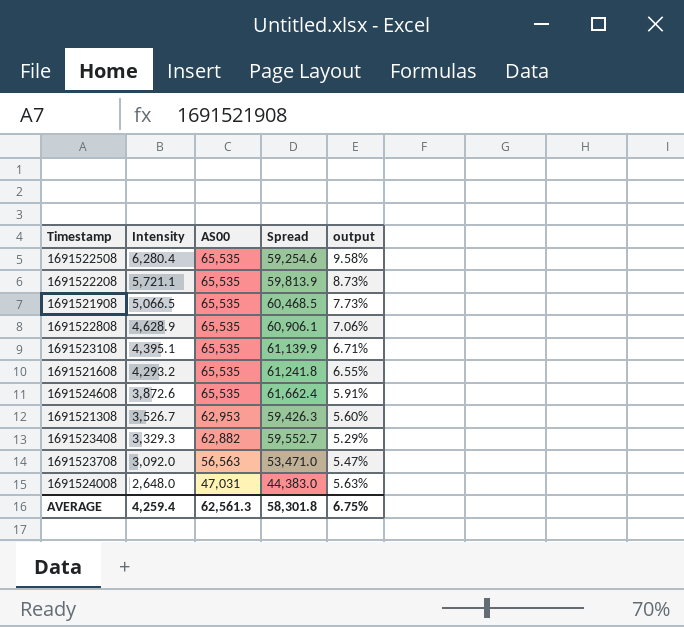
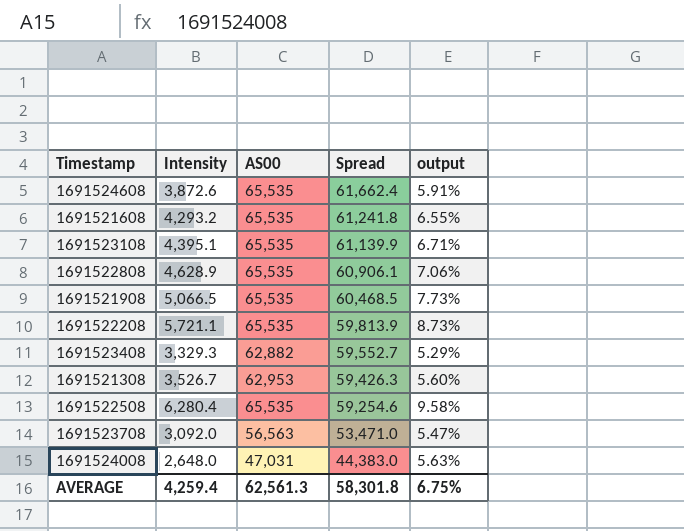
row order: Intensity descending -> Spread descending

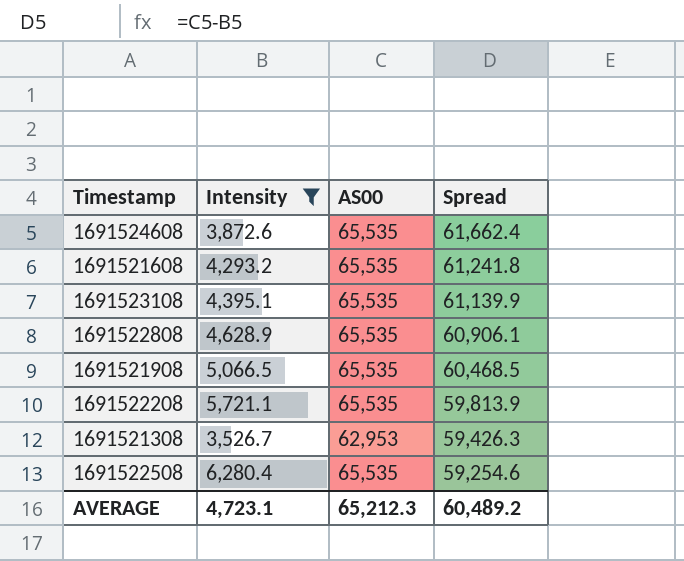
filter: none -> Intensity >= 3,526.7
column output | formula: [Intensity] / [AS00] -> none
AVERAGE | Intensity: 4,259.4 -> 4,723.1
AVERAGE | AS00: 62,561.3 -> 65,212.3
AVERAGE | Spread: 58,301.8 -> 60,489.2

